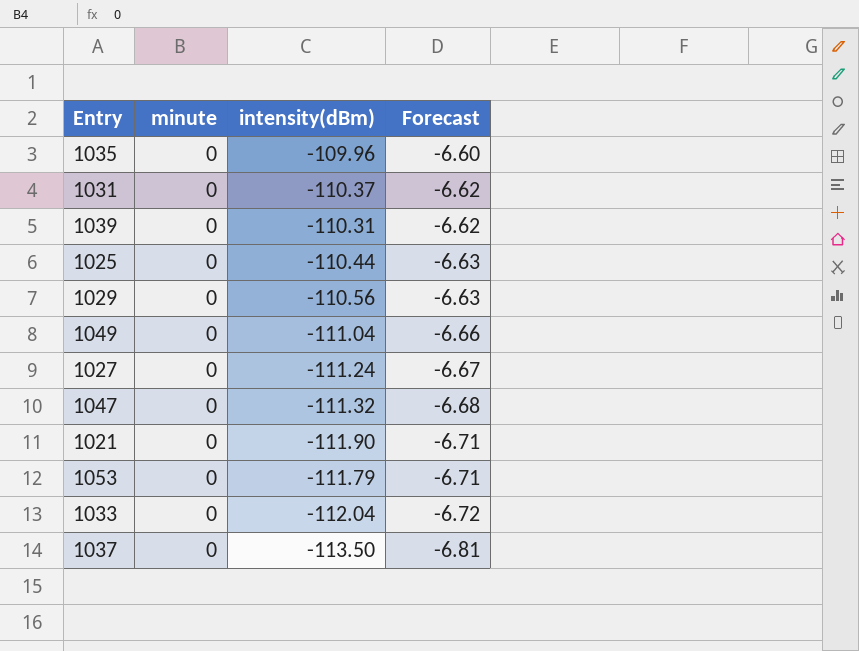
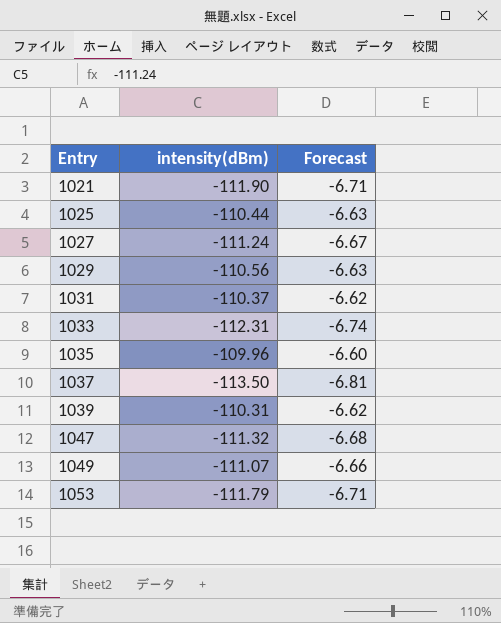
row order: Forecast descending -> Entry ascending
column minute | position: 2 -> none
1033 | intensity(dBm): -112.04 -> -112.31
1033 | Forecast: -6.72 -> -6.74
1049 | intensity(dBm): -111.04 -> -111.07

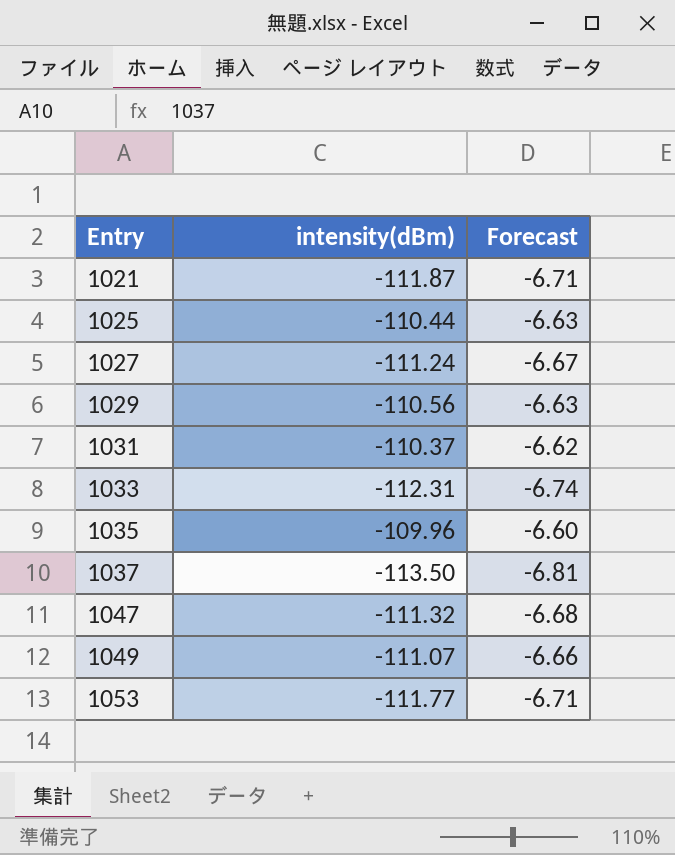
row 1039: -110.31 | -6.62 -> none
1021 | intensity(dBm): -111.90 -> -111.87
1053 | intensity(dBm): -111.79 -> -111.77

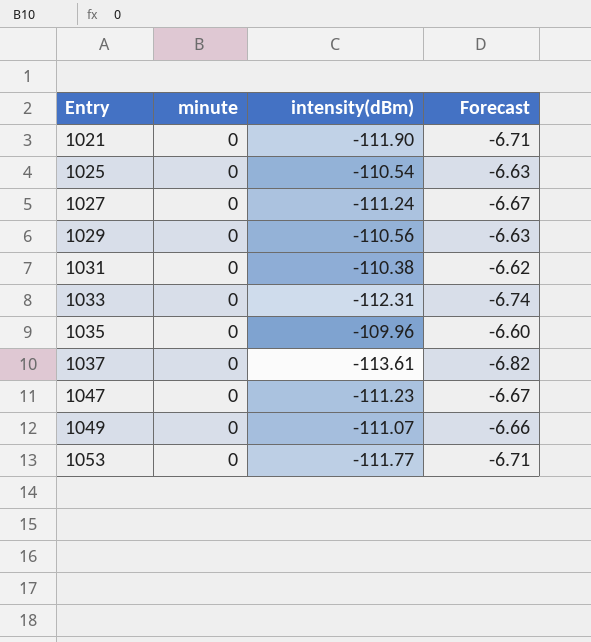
column minute | position: none -> 2
1021 | intensity(dBm): -111.87 -> -111.90
1025 | intensity(dBm): -110.44 -> -110.54
1031 | intensity(dBm): -110.37 -> -110.38
1037 | intensity(dBm): -113.50 -> -113.61
1037 | Forecast: -6.81 -> -6.82
1047 | intensity(dBm): -111.32 -> -111.23
1047 | Forecast: -6.68 -> -6.67

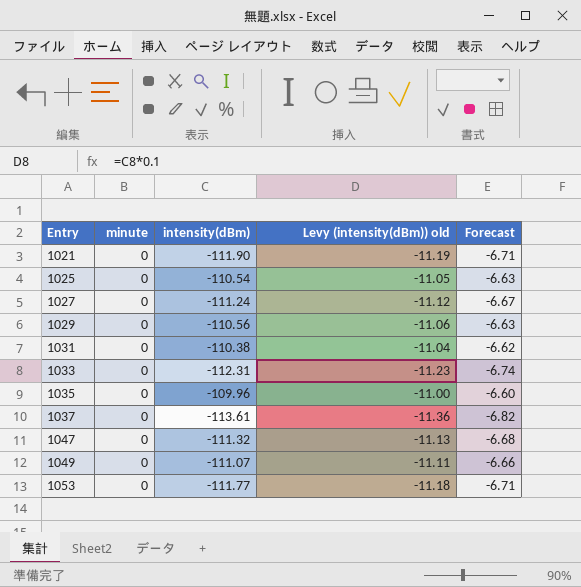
column Levy (intensity(dBm)) old | formula: none -> [intensity(dBm)] * 0.1
1047 | intensity(dBm): -111.23 -> -111.32
1047 | Forecast: -6.67 -> -6.68

